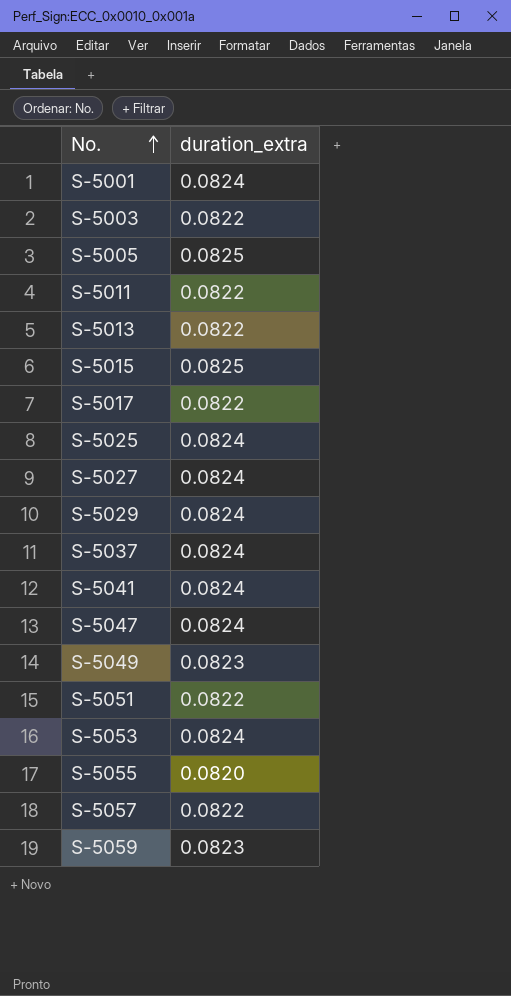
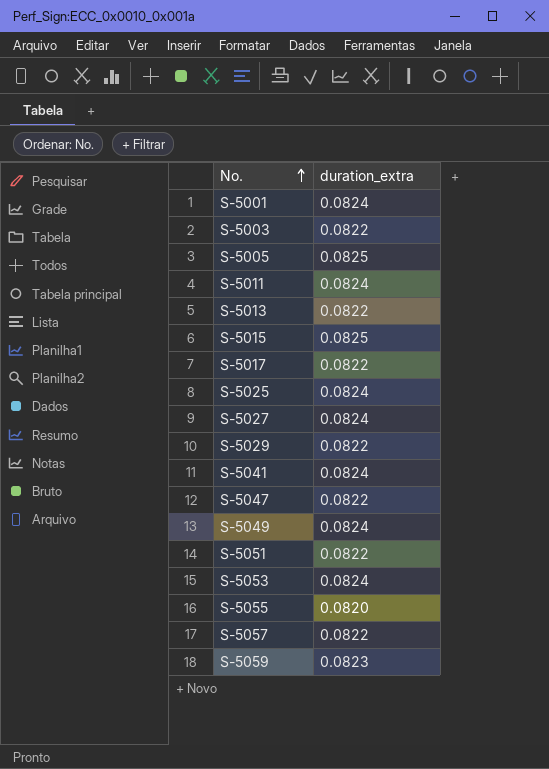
row S-5037: 0.0824 -> none
S-5011 | duration_extra: 0.0822 -> 0.0824
S-5029 | duration_extra: 0.0824 -> 0.0822
S-5047 | duration_extra: 0.0824 -> 0.0822
S-5049 | duration_extra: 0.0823 -> 0.0824

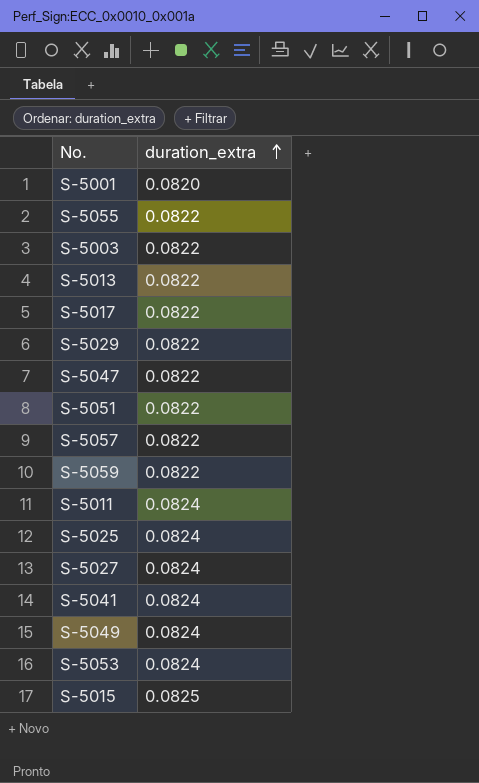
row order: No. ascending -> duration_extra ascending
row S-5005: 0.0825 -> none
S-5001 | duration_extra: 0.0824 -> 0.0820
S-5055 | duration_extra: 0.0820 -> 0.0822
S-5059 | duration_extra: 0.0823 -> 0.0822

